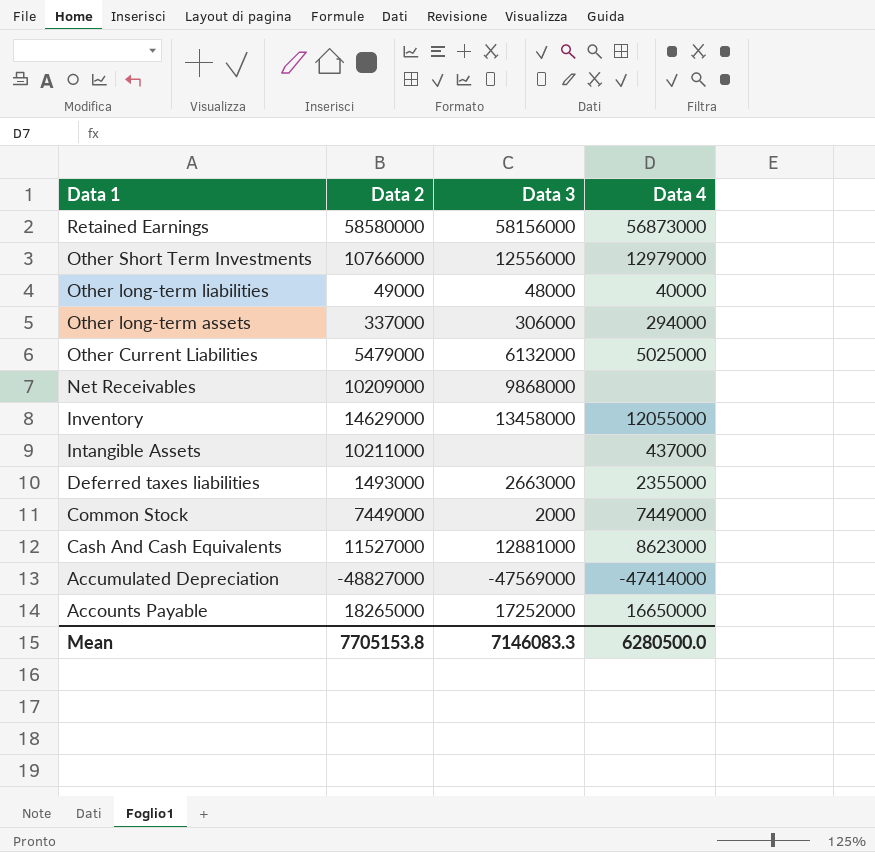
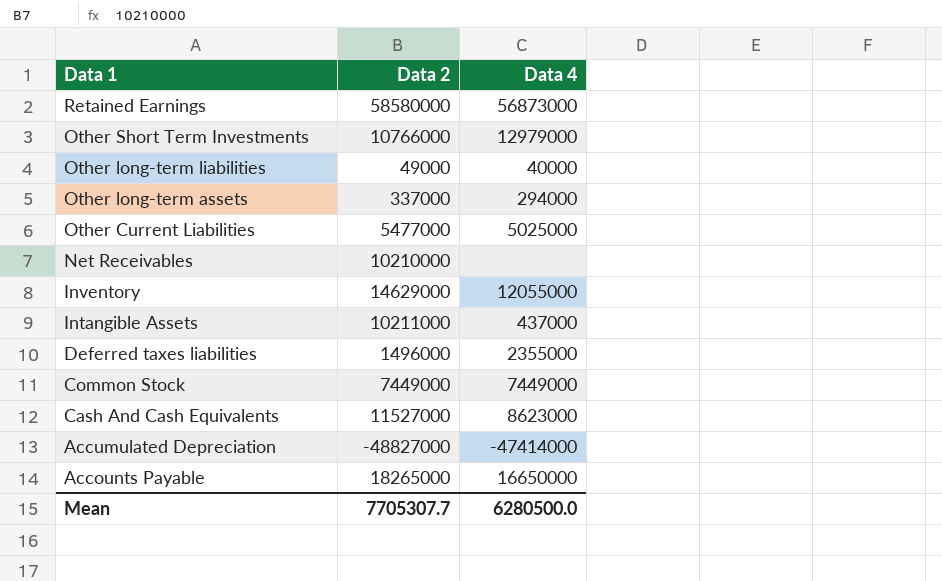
column Data 3 | position: 3 -> none
Other Current Liabilities | Data 2: 5479000 -> 5477000
Net Receivables | Data 2: 10209000 -> 10210000
Deferred taxes liabilities | Data 2: 1493000 -> 1496000
Mean | Data 2: 7705153.8 -> 7705307.7

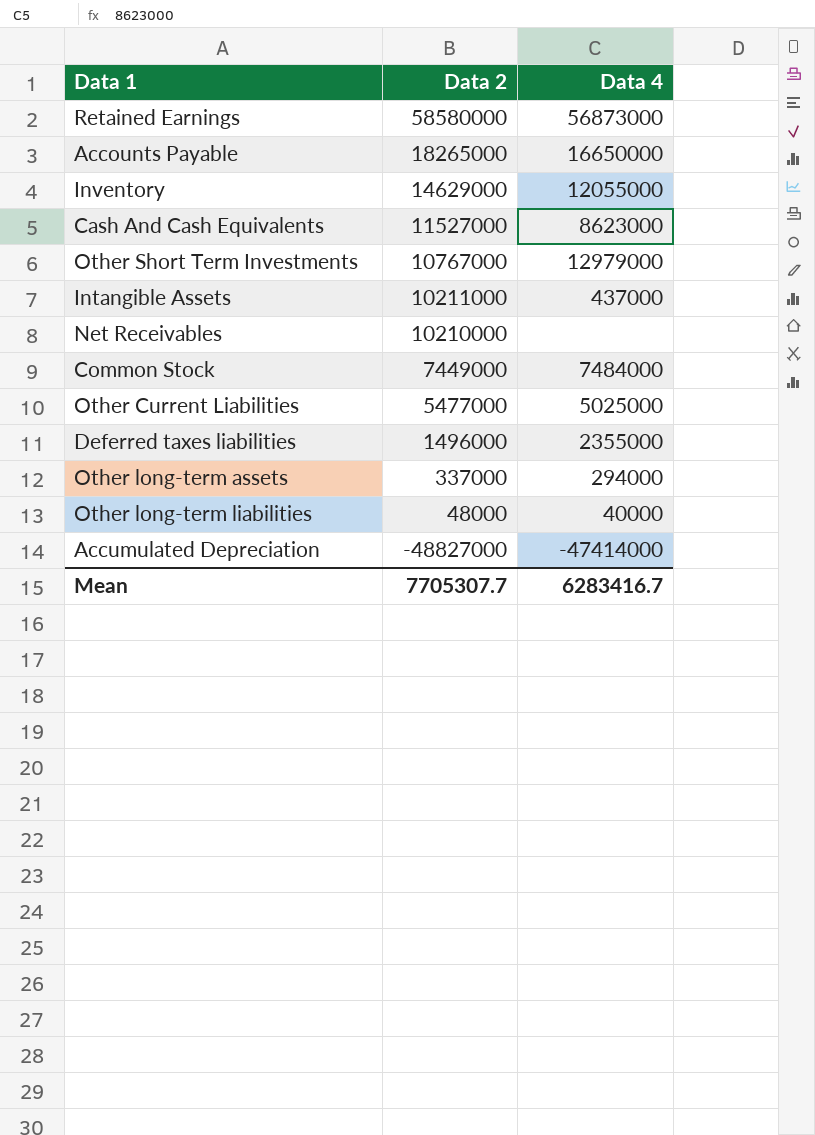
row order: Data 1 descending -> Data 2 descending
Other Short Term Investments | Data 2: 10766000 -> 10767000
Common Stock | Data 4: 7449000 -> 7484000
Other long-term liabilities | Data 2: 49000 -> 48000
Mean | Data 4: 6280500.0 -> 6283416.7

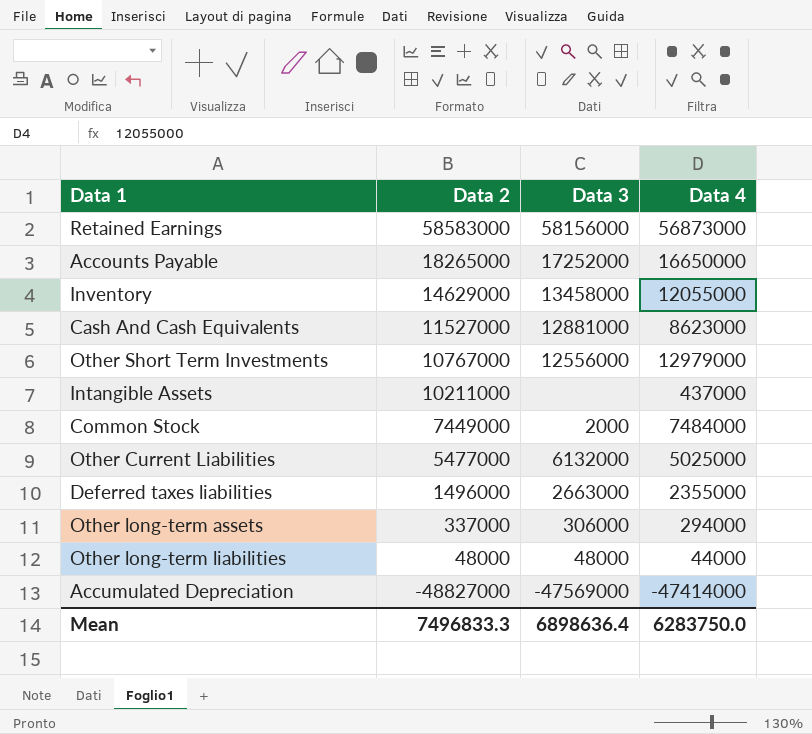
column Data 3 | position: none -> 3
row Net Receivables: 10210000 | none -> none
Retained Earnings | Data 2: 58580000 -> 58583000
Other long-term liabilities | Data 4: 40000 -> 44000
Mean | Data 2: 7705307.7 -> 7496833.3
Mean | Data 4: 6283416.7 -> 6283750.0

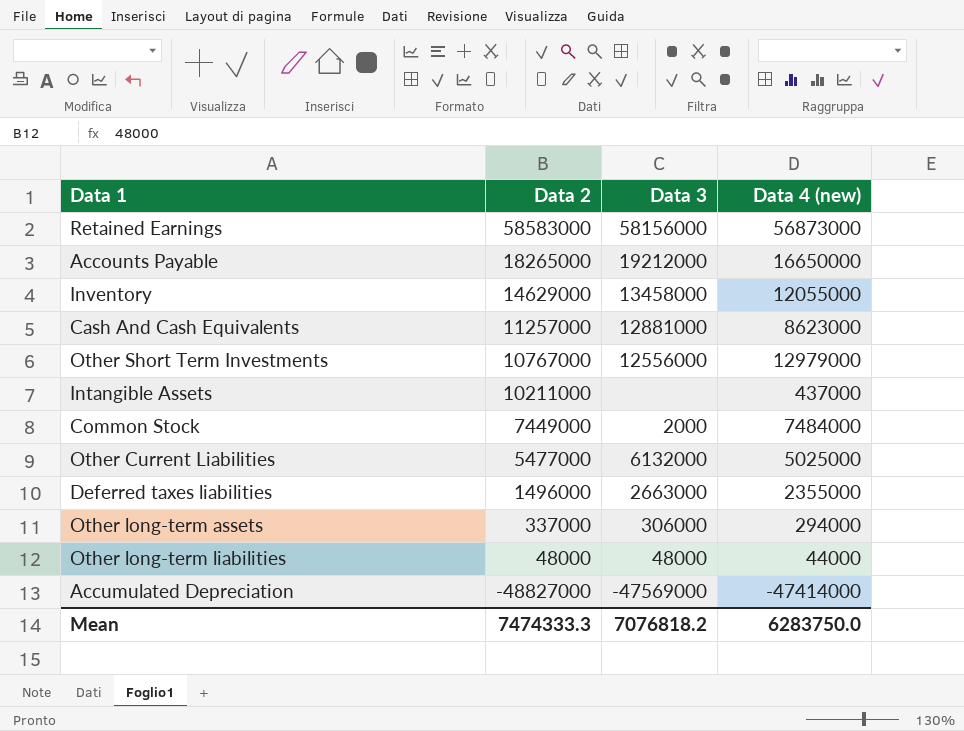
column name: Data 4 -> Data 4 (new)
Accounts Payable | Data 3: 17252000 -> 19212000
Cash And Cash Equivalents | Data 2: 11527000 -> 11257000
Mean | Data 2: 7496833.3 -> 7474333.3
Mean | Data 3: 6898636.4 -> 7076818.2

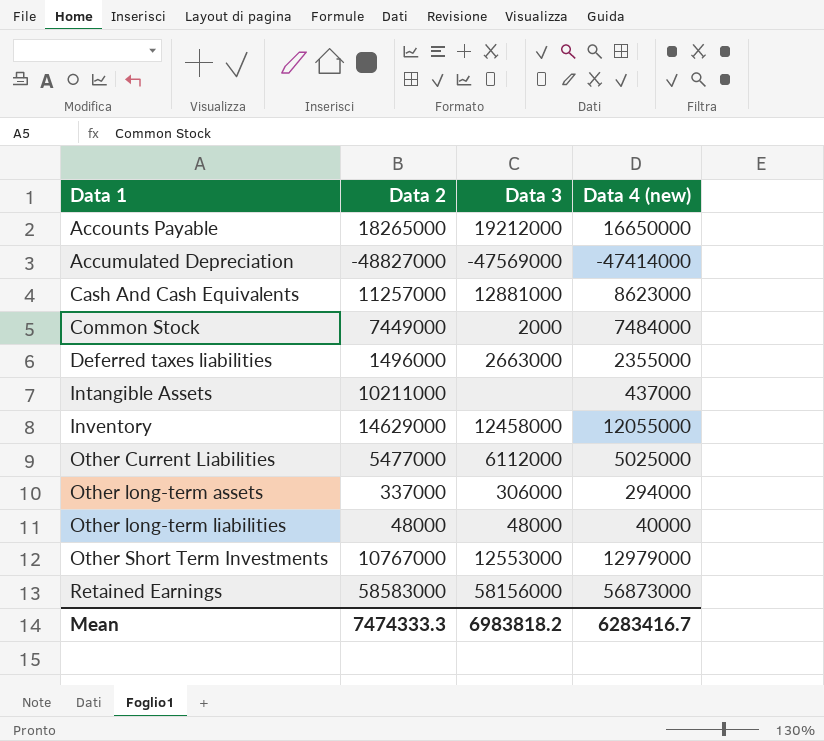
row order: Data 2 descending -> Data 1 ascending
Inventory | Data 3: 13458000 -> 12458000
Other Current Liabilities | Data 3: 6132000 -> 6112000
Other long-term liabilities | Data 4 (new): 44000 -> 40000
Other Short Term Investments | Data 3: 12556000 -> 12553000
Mean | Data 3: 7076818.2 -> 6983818.2
Mean | Data 4 (new): 6283750.0 -> 6283416.7

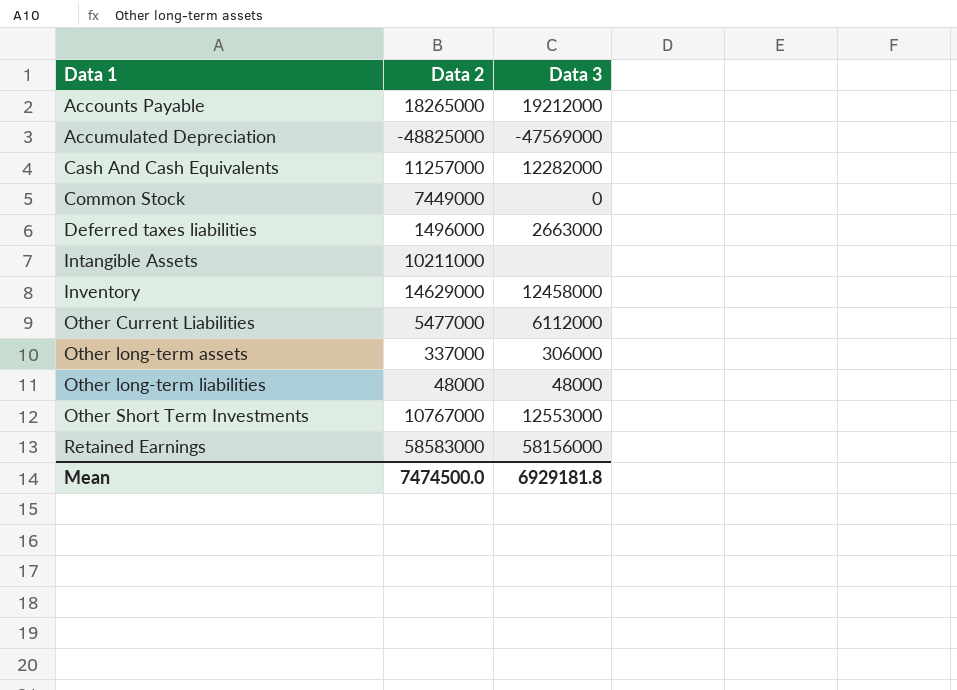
column Data 4 (new) | position: 4 -> none
Accumulated Depreciation | Data 2: -48827000 -> -48825000
Cash And Cash Equivalents | Data 3: 12881000 -> 12282000
Common Stock | Data 3: 2000 -> 0
Mean | Data 2: 7474333.3 -> 7474500.0
Mean | Data 3: 6983818.2 -> 6929181.8

